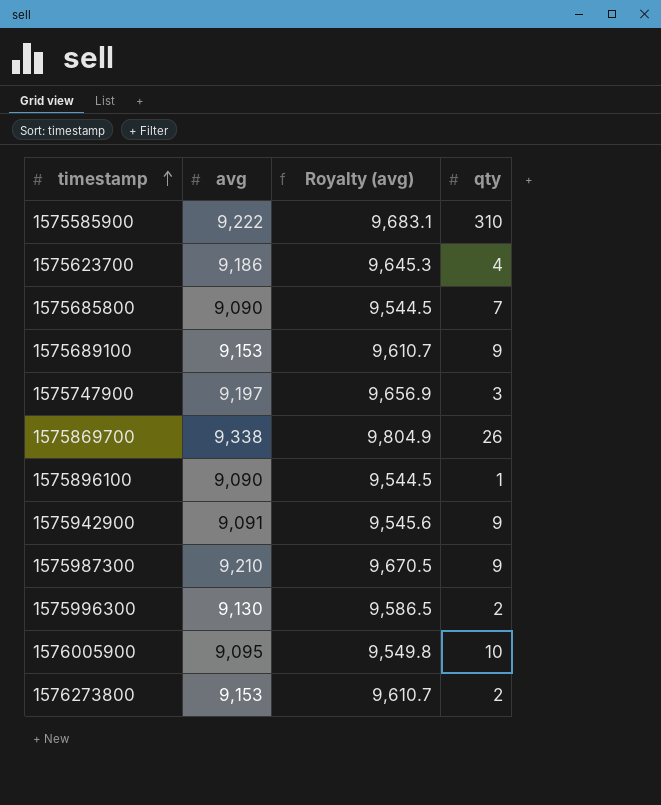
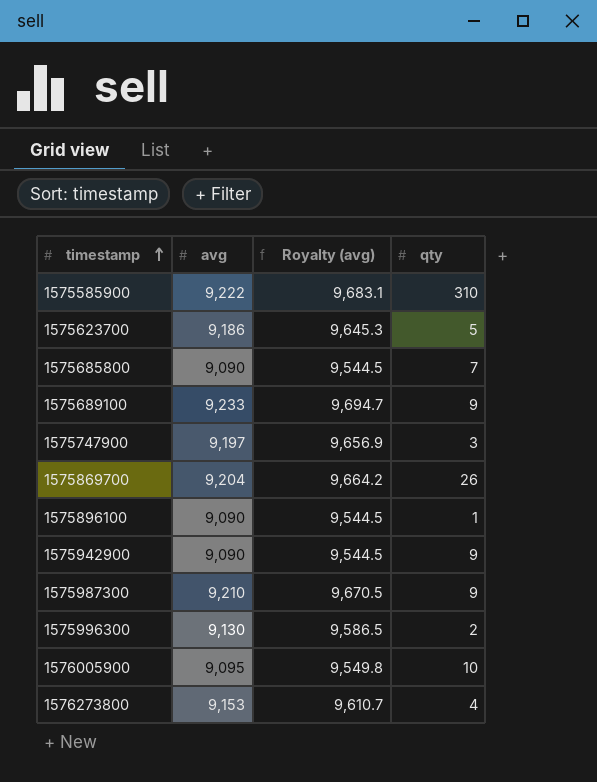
1575623700 | qty: 4 -> 5
1575689100 | avg: 9,153 -> 9,233
1575689100 | Royalty (avg): 9,610.7 -> 9,694.7
1575869700 | avg: 9,338 -> 9,204
1575869700 | Royalty (avg): 9,804.9 -> 9,664.2
1575942900 | avg: 9,091 -> 9,090
1575942900 | Royalty (avg): 9,545.6 -> 9,544.5
1576273800 | qty: 2 -> 4

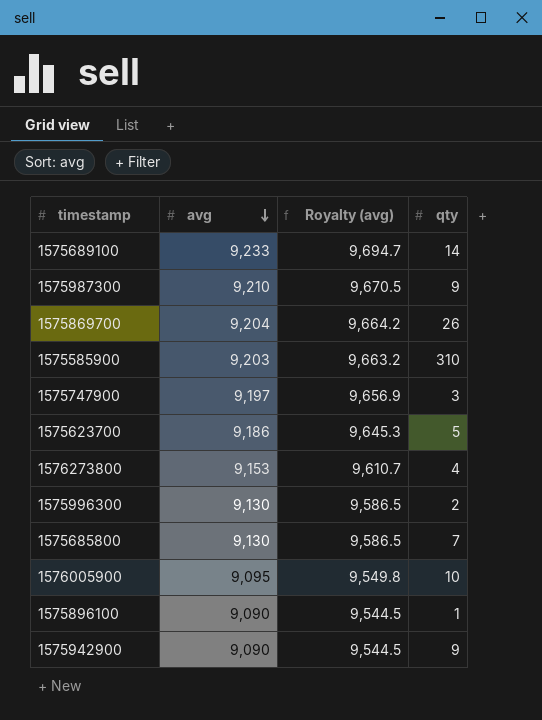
row order: timestamp ascending -> avg descending
1575689100 | qty: 9 -> 14
1575585900 | avg: 9,222 -> 9,203
1575585900 | Royalty (avg): 9,683.1 -> 9,663.2
1575685800 | avg: 9,090 -> 9,130
1575685800 | Royalty (avg): 9,544.5 -> 9,586.5

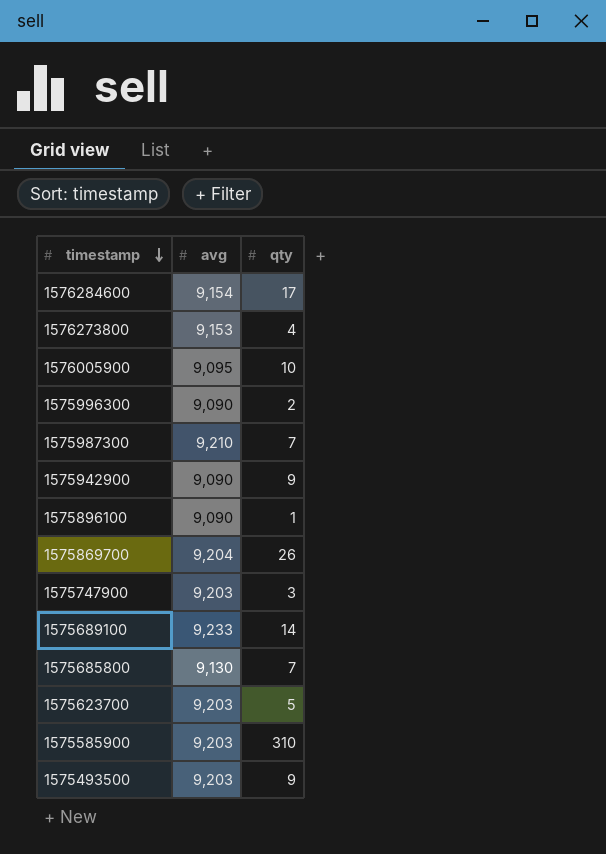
row order: avg descending -> timestamp descending
column Royalty (avg) | formula: [avg] * 1.05 -> none
row 1576284600: none -> 9,154 | 17
1575996300 | avg: 9,130 -> 9,090
1575987300 | qty: 9 -> 7
1575747900 | avg: 9,197 -> 9,203
1575623700 | avg: 9,186 -> 9,203
row 1575493500: none -> 9,203 | 9

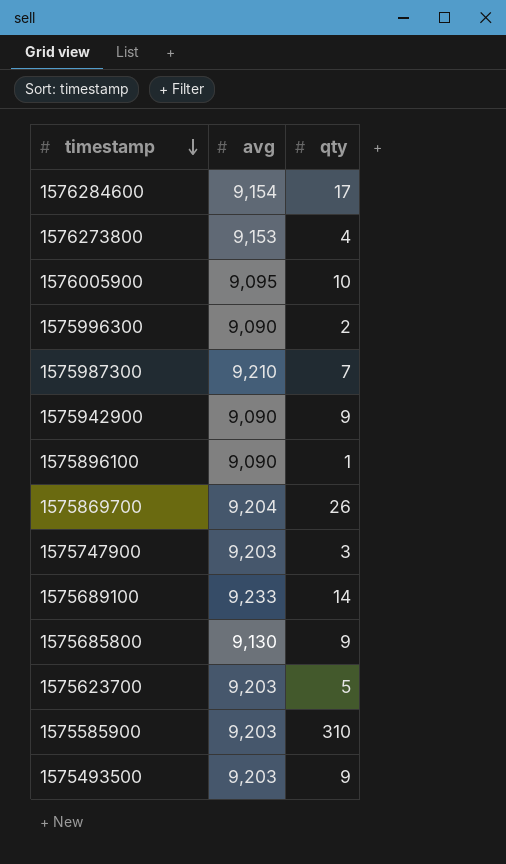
1575685800 | qty: 7 -> 9

